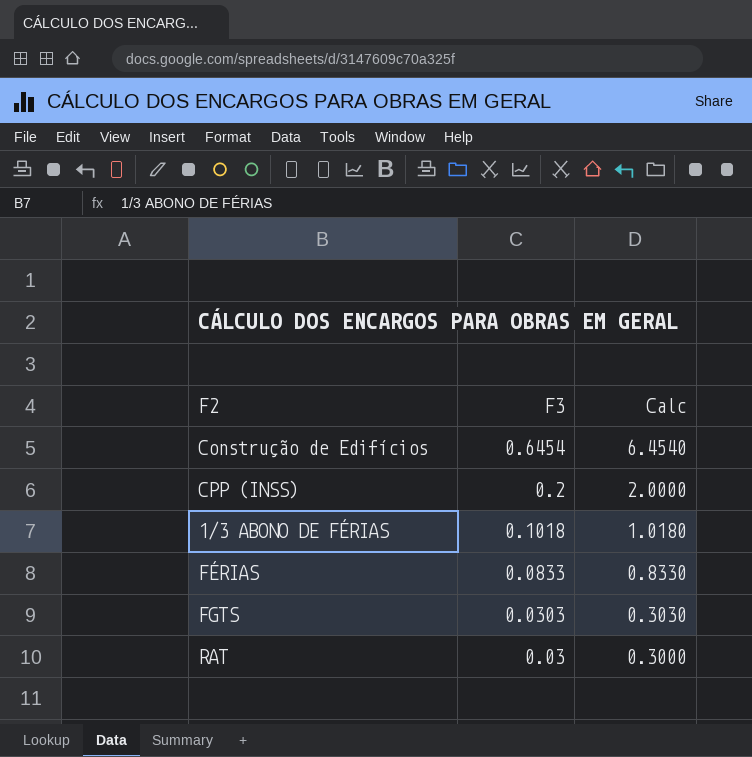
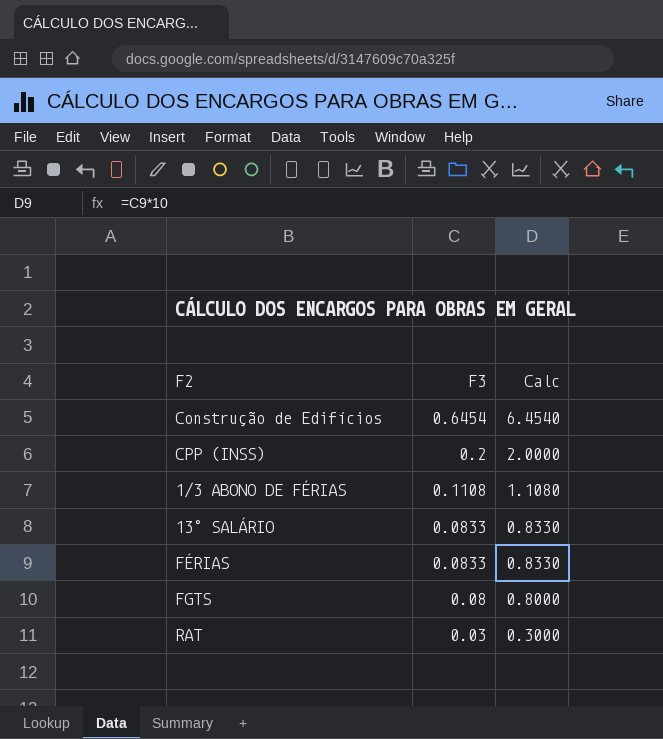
1/3 ABONO DE FÉRIAS | F3: 0.1018 -> 0.1108
1/3 ABONO DE FÉRIAS | Calc: 1.0180 -> 1.1080
row 13° SALÁRIO: none -> 0.0833 | 0.8330
FGTS | F3: 0.0303 -> 0.08
FGTS | Calc: 0.3030 -> 0.8000

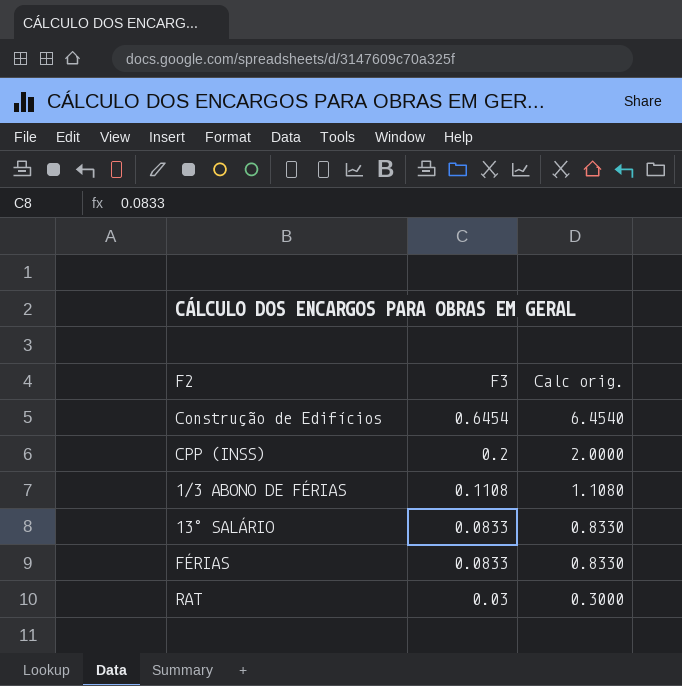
column name: Calc -> Calc orig.
row FGTS: 0.08 | 0.8000 -> none

